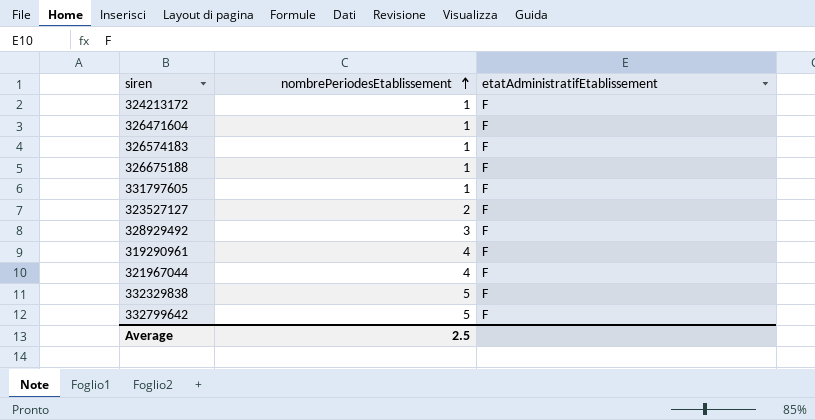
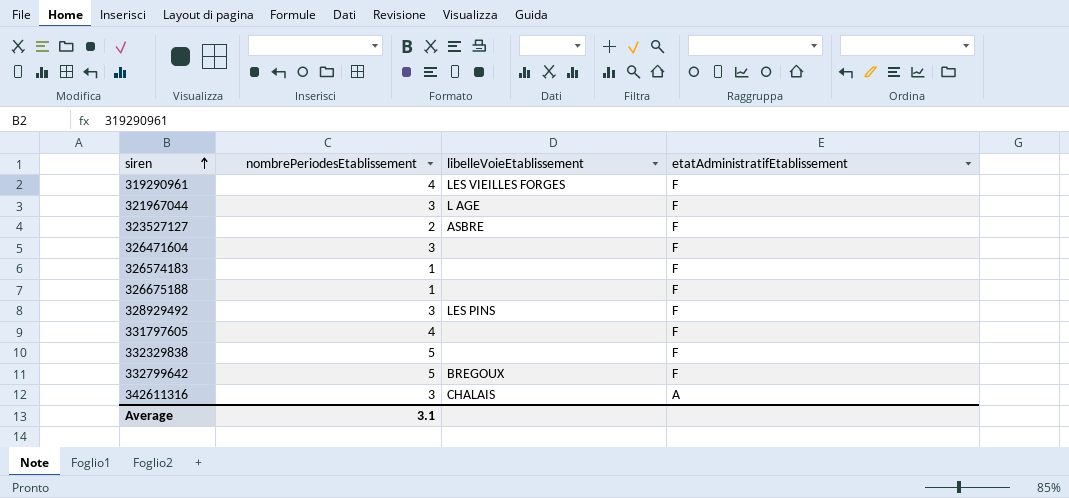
row order: nombrePeriodesEtablissement ascending -> siren ascending
column libelleVoieEtablissement | position: none -> 3
row 324213172: 1 | F -> none
321967044 | nombrePeriodesEtablissement: 4 -> 3
326471604 | nombrePeriodesEtablissement: 1 -> 3
331797605 | nombrePeriodesEtablissement: 1 -> 4
row 342611316: none -> 3 | CHALAIS | A
Average | nombrePeriodesEtablissement: 2.5 -> 3.1

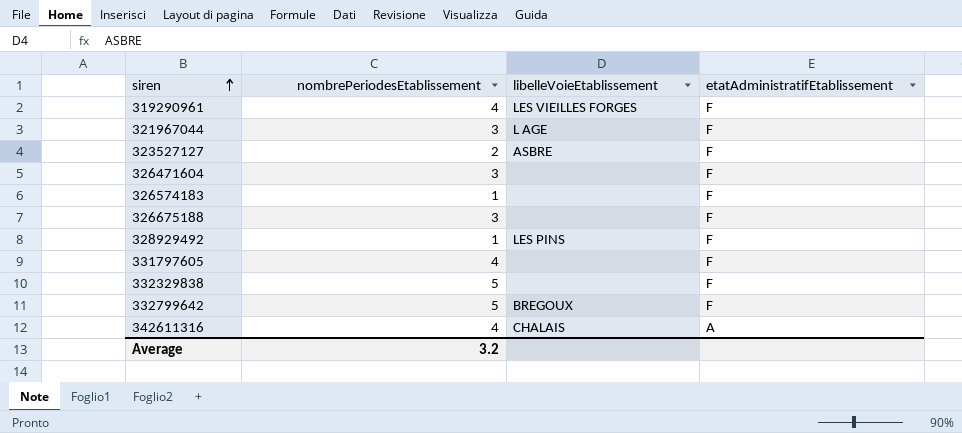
326675188 | nombrePeriodesEtablissement: 1 -> 3
328929492 | nombrePeriodesEtablissement: 3 -> 1
342611316 | nombrePeriodesEtablissement: 3 -> 4
Average | nombrePeriodesEtablissement: 3.1 -> 3.2

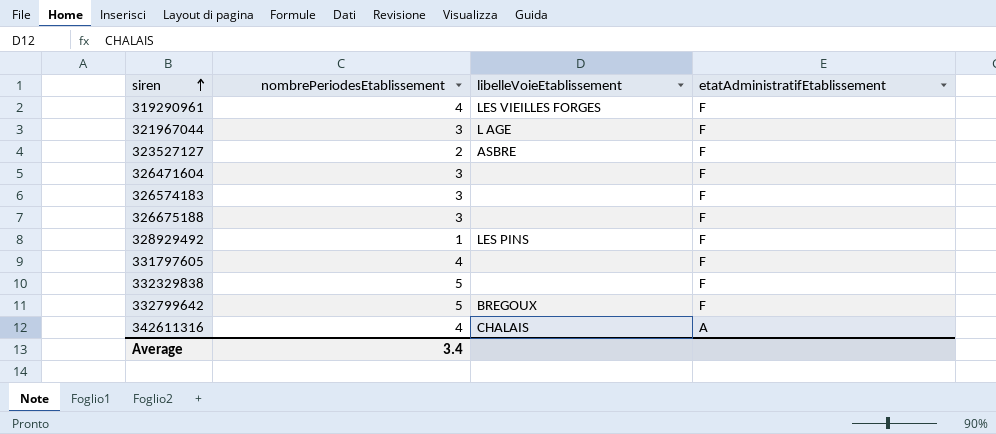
326574183 | nombrePeriodesEtablissement: 1 -> 3
Average | nombrePeriodesEtablissement: 3.2 -> 3.4

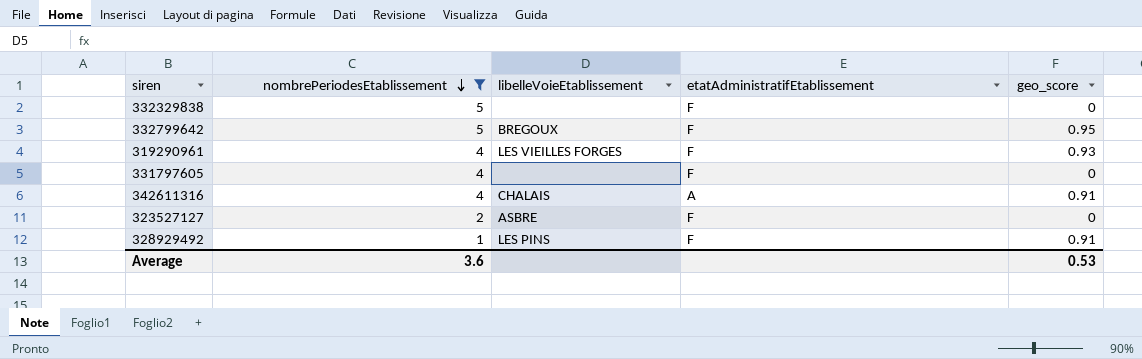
filter: none -> nombrePeriodesEtablissement != 3
row order: siren ascending -> nombrePeriodesEtablissement descending
column geo_score | position: none -> 5
Average | nombrePeriodesEtablissement: 3.4 -> 3.6

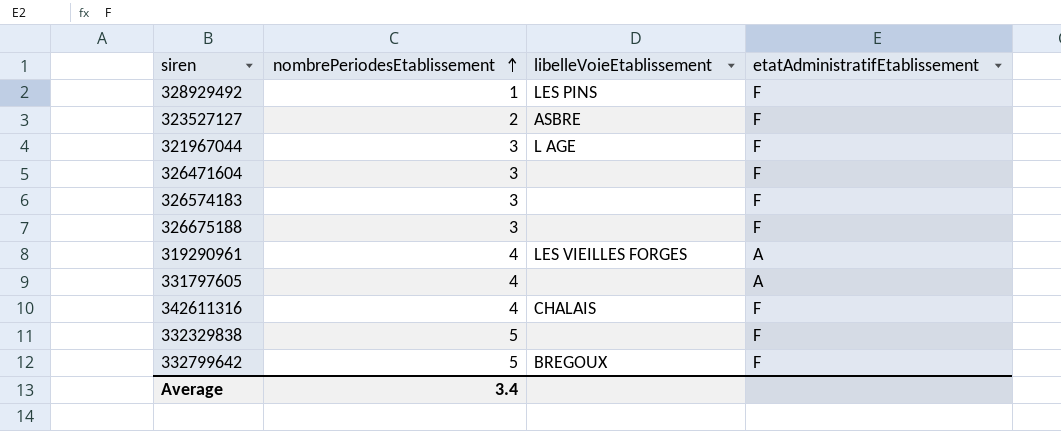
filter: nombrePeriodesEtablissement != 3 -> none
row order: nombrePeriodesEtablissement descending -> nombrePeriodesEtablissement ascending
column geo_score | position: 5 -> none
319290961 | etatAdministratifEtablissement: F -> A
331797605 | etatAdministratifEtablissement: F -> A
342611316 | etatAdministratifEtablissement: A -> F
Average | nombrePeriodesEtablissement: 3.6 -> 3.4

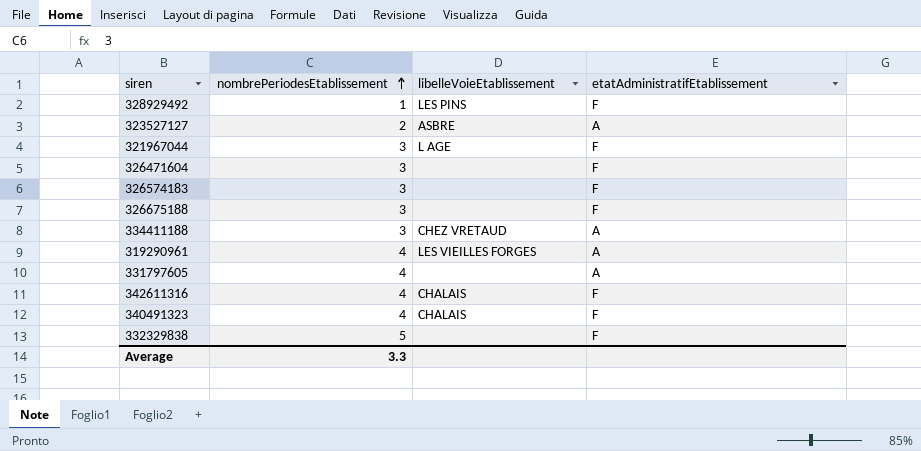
row 332799642: 5 | BREGOUX | F -> none
323527127 | etatAdministratifEtablissement: F -> A
row 334411188: none -> 3 | CHEZ VRETAUD | A
row 340491323: none -> 4 | CHALAIS | F
Average | nombrePeriodesEtablissement: 3.4 -> 3.3

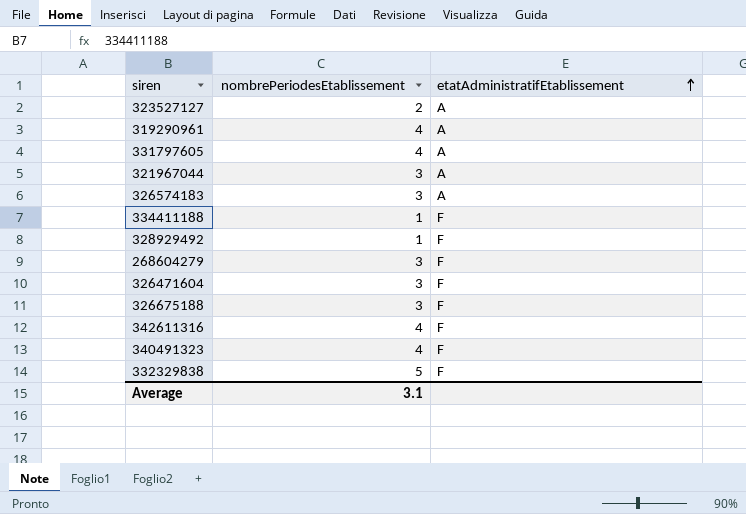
row order: nombrePeriodesEtablissement ascending -> etatAdministratifEtablissement ascending
column libelleVoieEtablissement | position: 3 -> none
321967044 | etatAdministratifEtablissement: F -> A
326574183 | etatAdministratifEtablissement: F -> A
334411188 | nombrePeriodesEtablissement: 3 -> 1
334411188 | etatAdministratifEtablissement: A -> F
row 268604279: none -> 3 | F
Average | nombrePeriodesEtablissement: 3.3 -> 3.1

